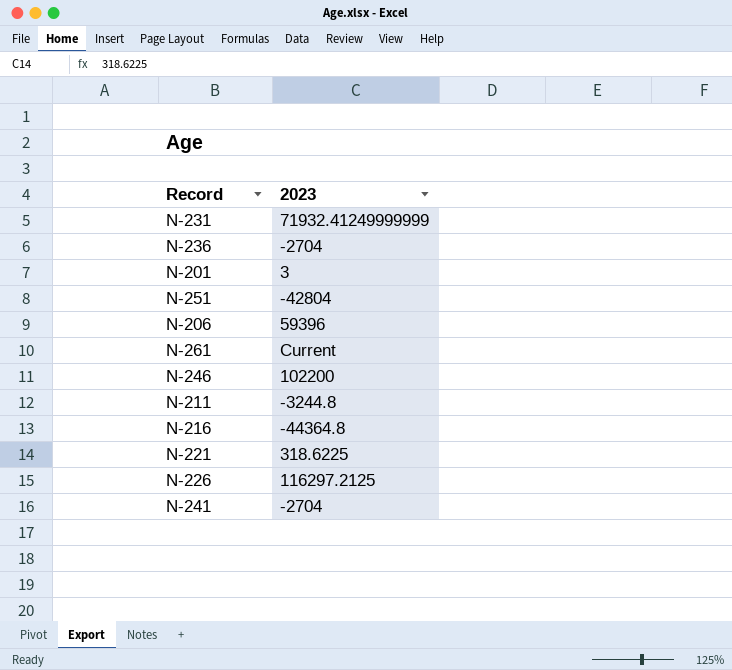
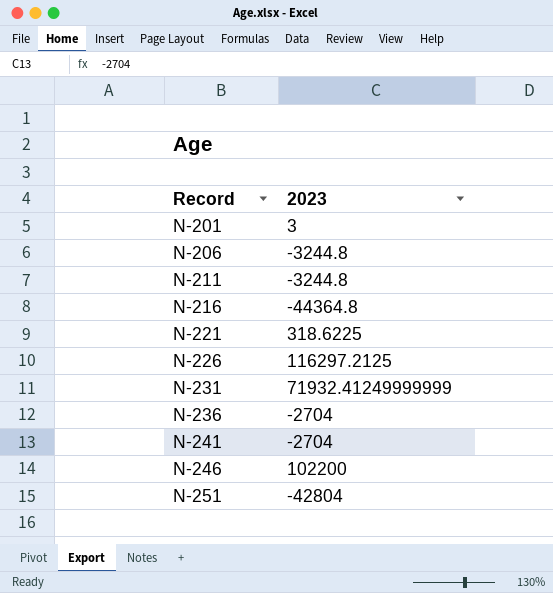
row order: none -> Record ascending
row N-261: Current -> none
N-206 | 2023: 59396 -> -3244.8

